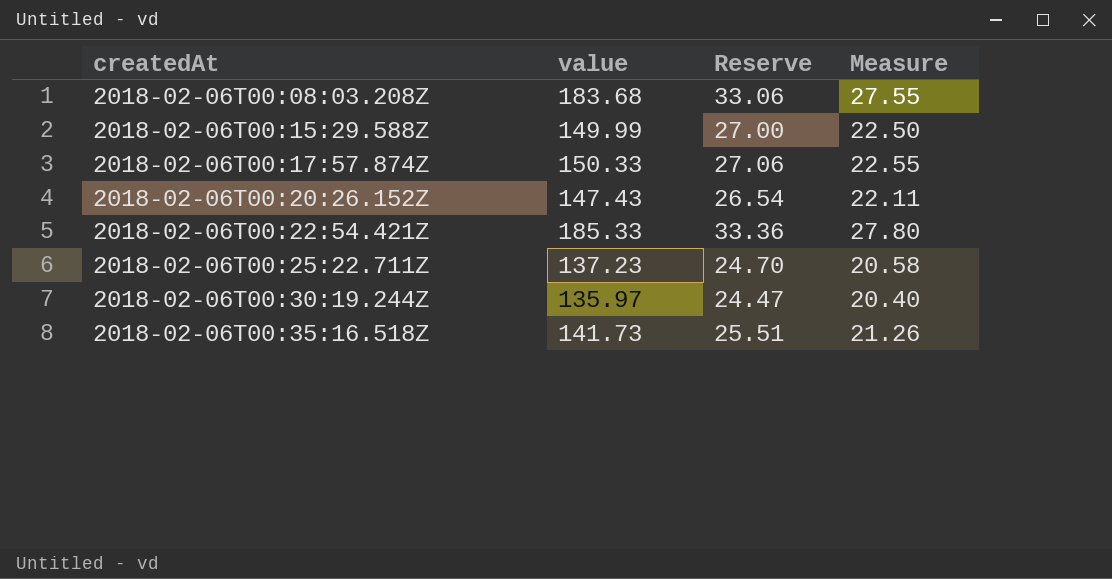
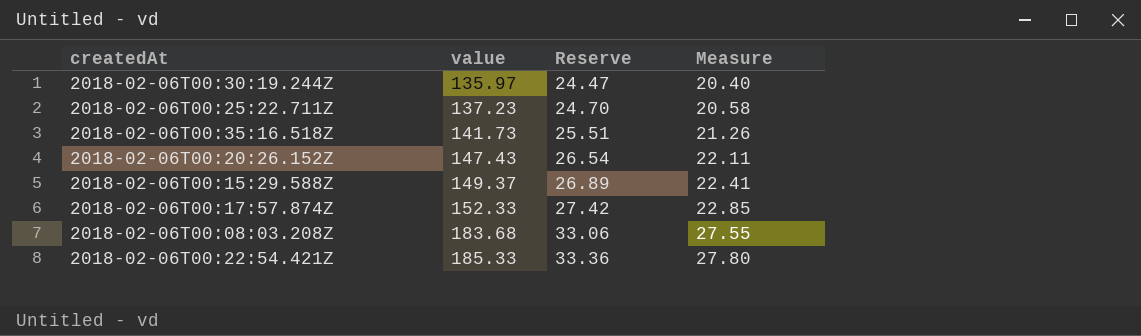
row order: createdAt ascending -> value ascending
2018-02-06T00:15:29.588Z | value: 149.99 -> 149.37
2018-02-06T00:15:29.588Z | Reserve: 27.00 -> 26.89
2018-02-06T00:15:29.588Z | Measure: 22.50 -> 22.41
2018-02-06T00:17:57.874Z | value: 150.33 -> 152.33
2018-02-06T00:17:57.874Z | Reserve: 27.06 -> 27.42
2018-02-06T00:17:57.874Z | Measure: 22.55 -> 22.85

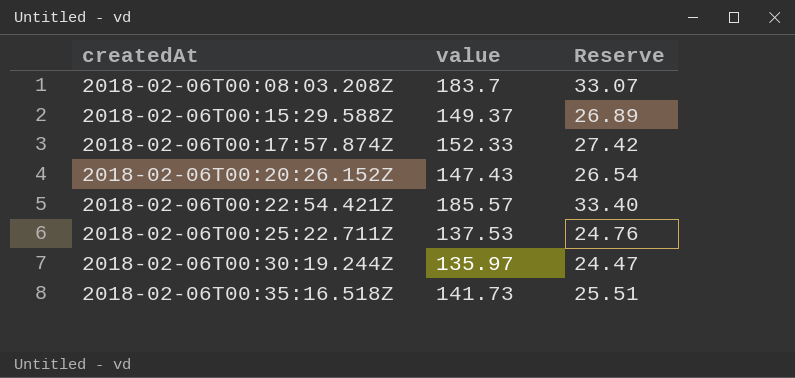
row order: value ascending -> createdAt ascending
column Measure | formula: [value] * 0.15 -> none
2018-02-06T00:08:03.208Z | value: 183.68 -> 183.7
2018-02-06T00:08:03.208Z | Reserve: 33.06 -> 33.07
2018-02-06T00:22:54.421Z | value: 185.33 -> 185.57
2018-02-06T00:22:54.421Z | Reserve: 33.36 -> 33.40
2018-02-06T00:25:22.711Z | value: 137.23 -> 137.53
2018-02-06T00:25:22.711Z | Reserve: 24.70 -> 24.76

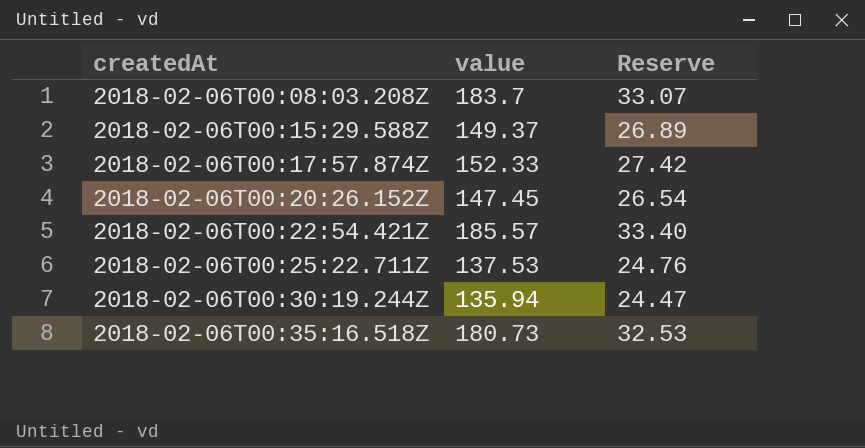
2018-02-06T00:20:26.152Z | value: 147.43 -> 147.45
2018-02-06T00:30:19.244Z | value: 135.97 -> 135.94
2018-02-06T00:35:16.518Z | value: 141.73 -> 180.73
2018-02-06T00:35:16.518Z | Reserve: 25.51 -> 32.53

